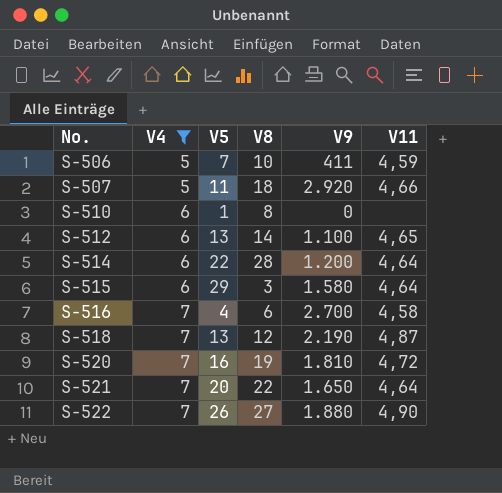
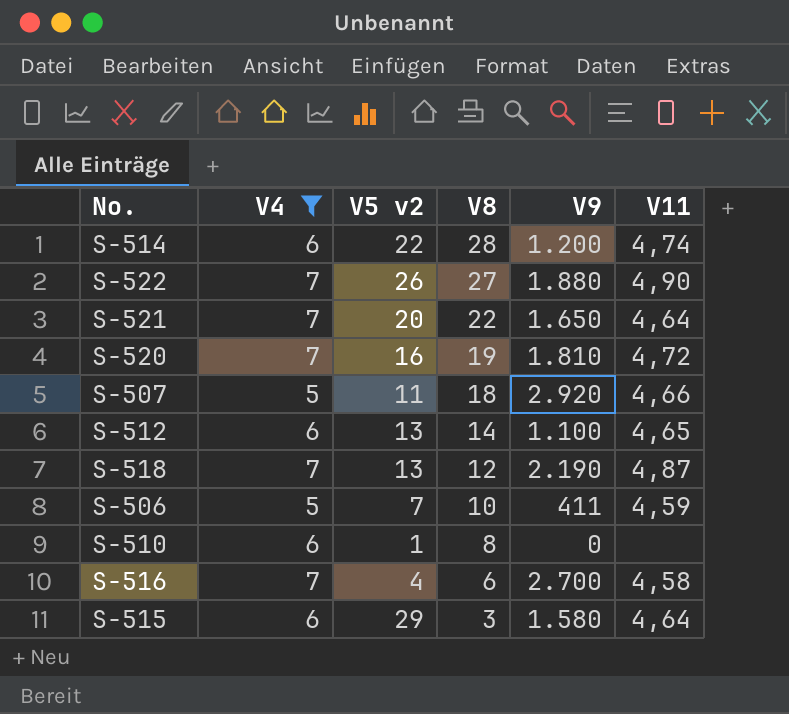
row order: No. ascending -> V8 descending
column name: V5 -> V5 v2
S-514 | V11: 4,64 -> 4,74

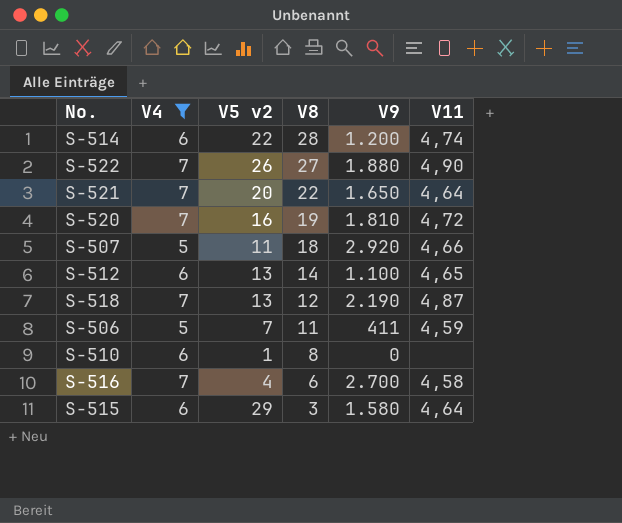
S-506 | V8: 10 -> 11

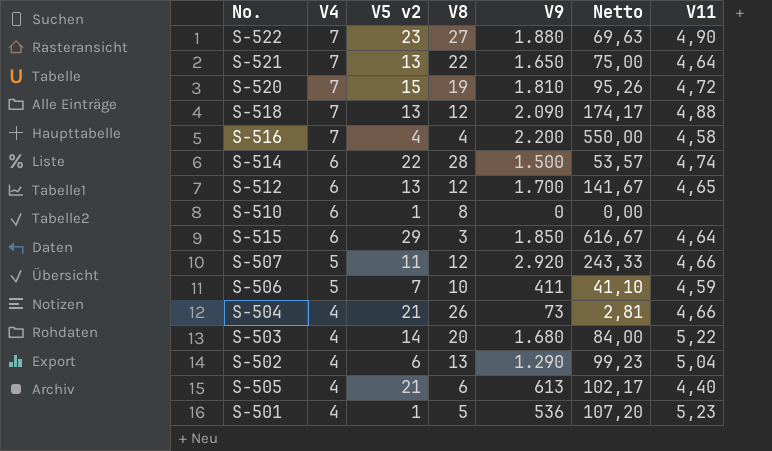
filter: V4 != 4 -> none
row order: V8 descending -> V4 descending
column Netto | formula: none -> [V9] / [V8]
S-522 | V5 v2: 26 -> 23
S-521 | V5 v2: 20 -> 13
S-520 | V5 v2: 16 -> 15
S-518 | V9: 2.190 -> 2.090
S-518 | V11: 4,87 -> 4,88
S-516 | V8: 6 -> 4
S-516 | V9: 2.700 -> 2.200
S-514 | V9: 1.200 -> 1.500
S-512 | V8: 14 -> 12
S-512 | V9: 1.100 -> 1.700
S-515 | V9: 1.580 -> 1.850
S-507 | V8: 18 -> 12
S-506 | V8: 11 -> 10

